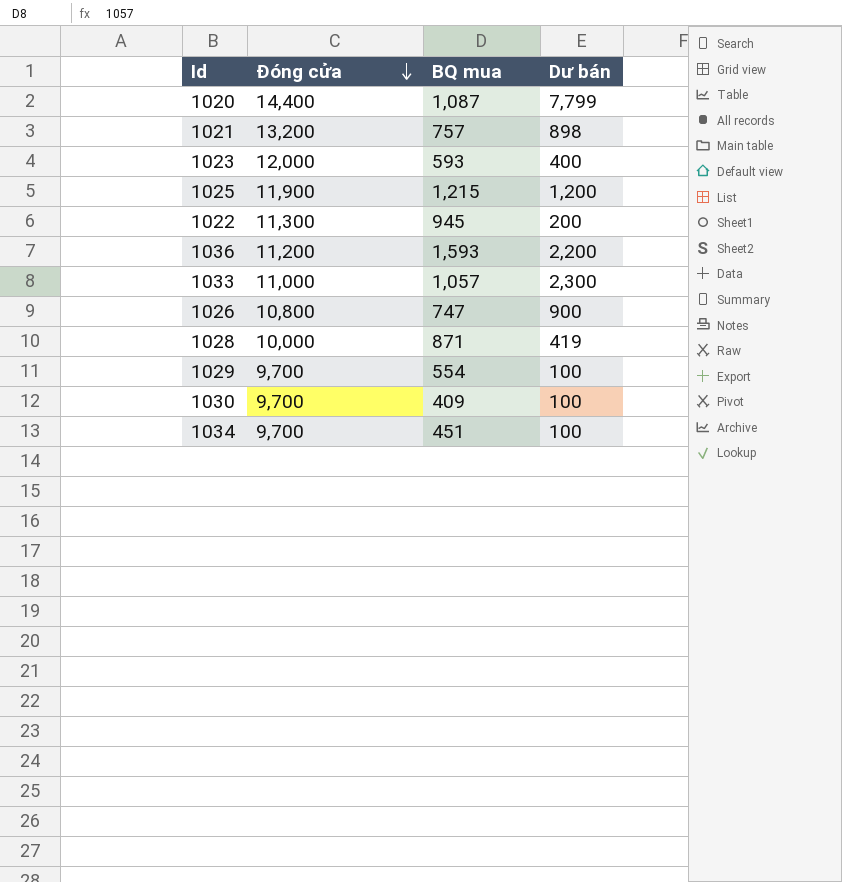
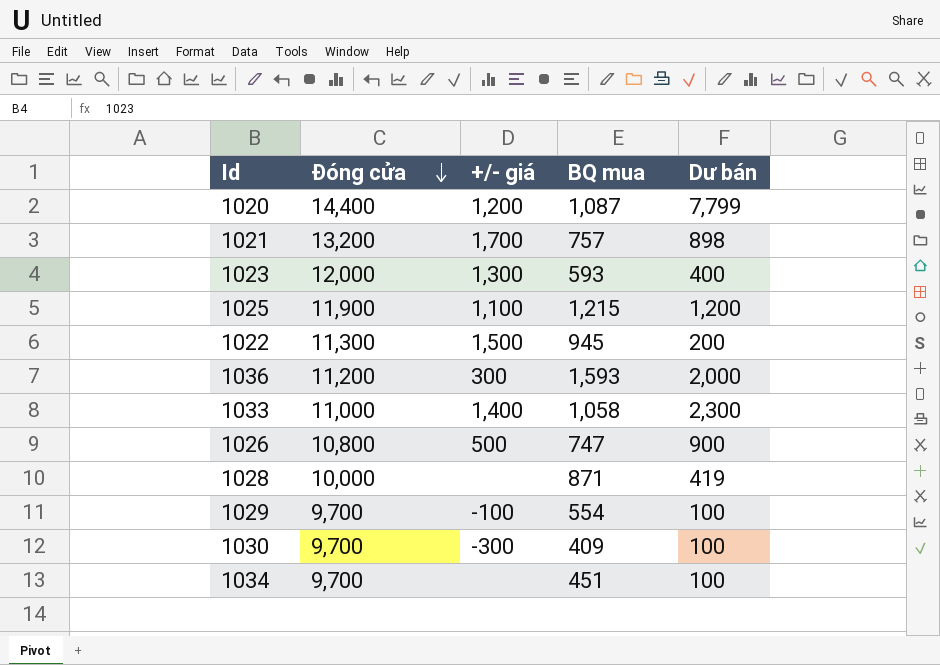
column +/- giá | position: none -> 3
1036 | Dư bán: 2,200 -> 2,000
1033 | BQ mua: 1,057 -> 1,058

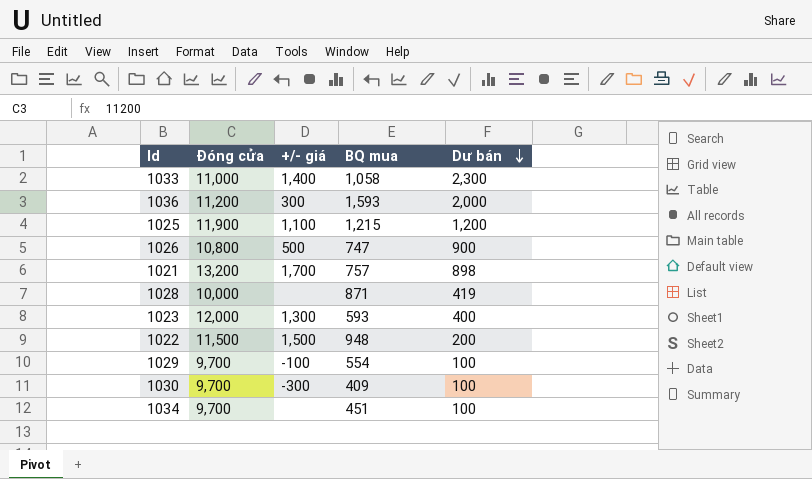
row order: Đóng cửa descending -> Dư bán descending
row 1020: 14,400 | 1,200 | 1,087 | 7,799 -> none
1022 | Đóng cửa: 11,300 -> 11,500
1022 | BQ mua: 945 -> 948

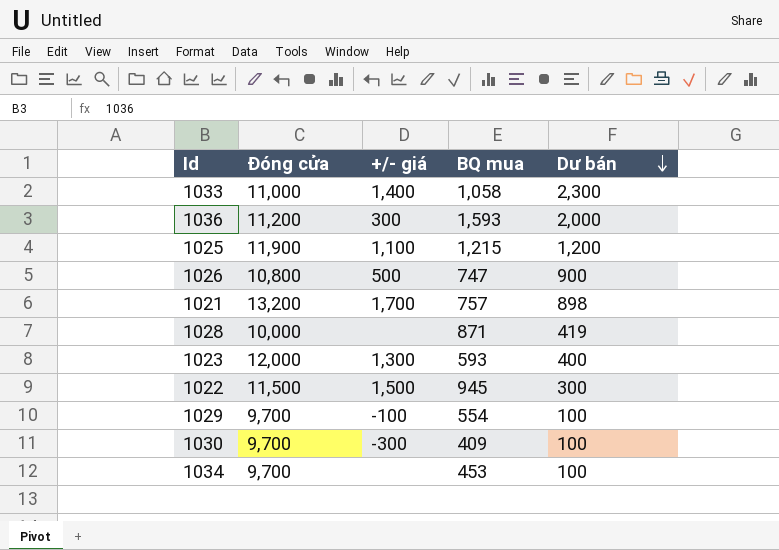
1022 | BQ mua: 948 -> 945
1022 | Dư bán: 200 -> 300
1034 | BQ mua: 451 -> 453

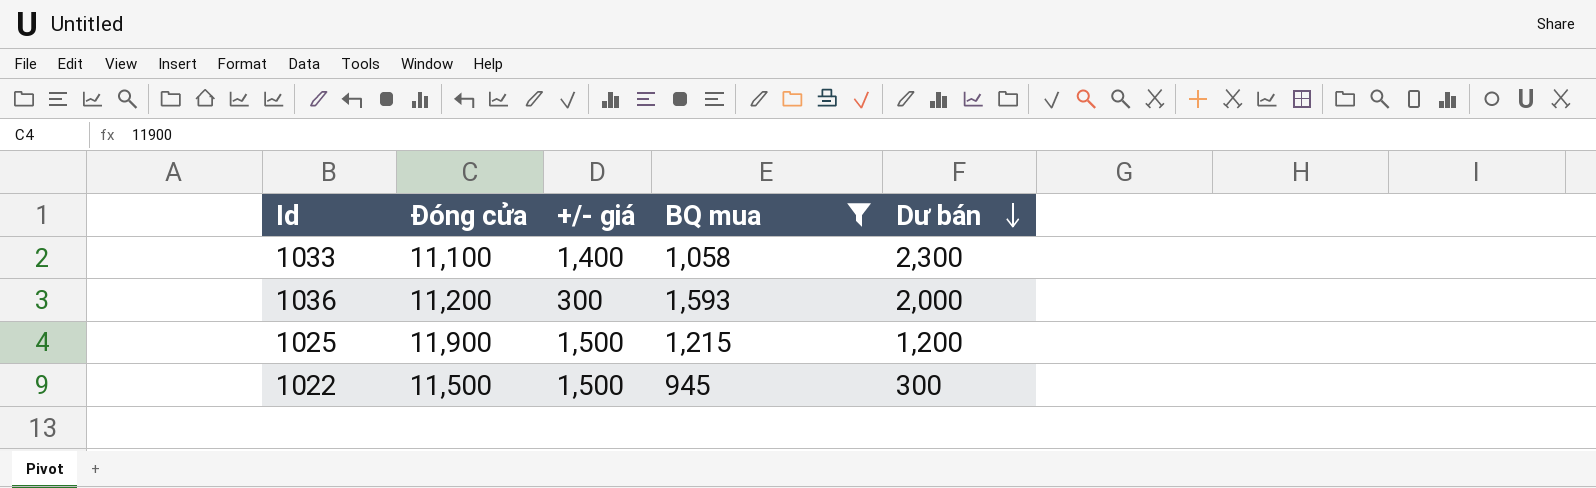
filter: none -> BQ mua >= 945
1033 | Đóng cửa: 11,000 -> 11,100
1025 | +/- giá: 1,100 -> 1,500

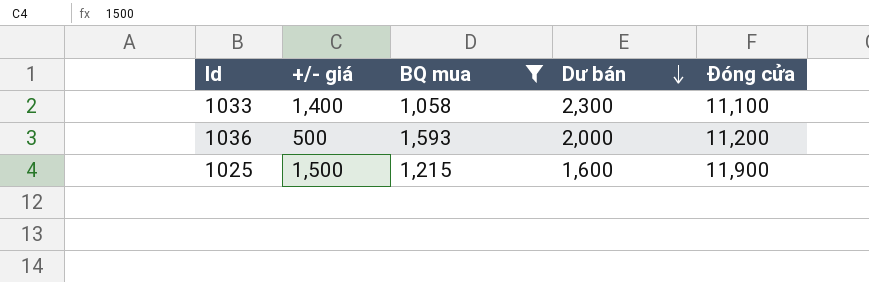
column Đóng cửa | position: 2 -> 5
row 1022: 11,500 | 1,500 | 945 | 300 -> none
1036 | +/- giá: 300 -> 500
1025 | Dư bán: 1,200 -> 1,600

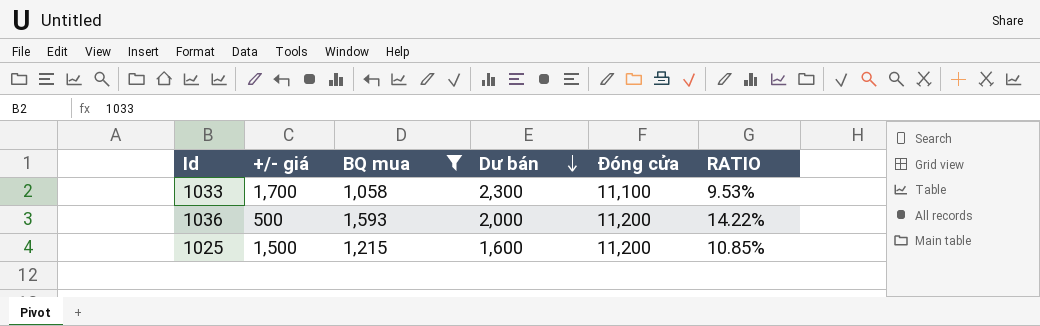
column RATIO | formula: none -> [BQ mua] / [Đóng cửa]
1033 | +/- giá: 1,400 -> 1,700
1025 | Đóng cửa: 11,900 -> 11,200

